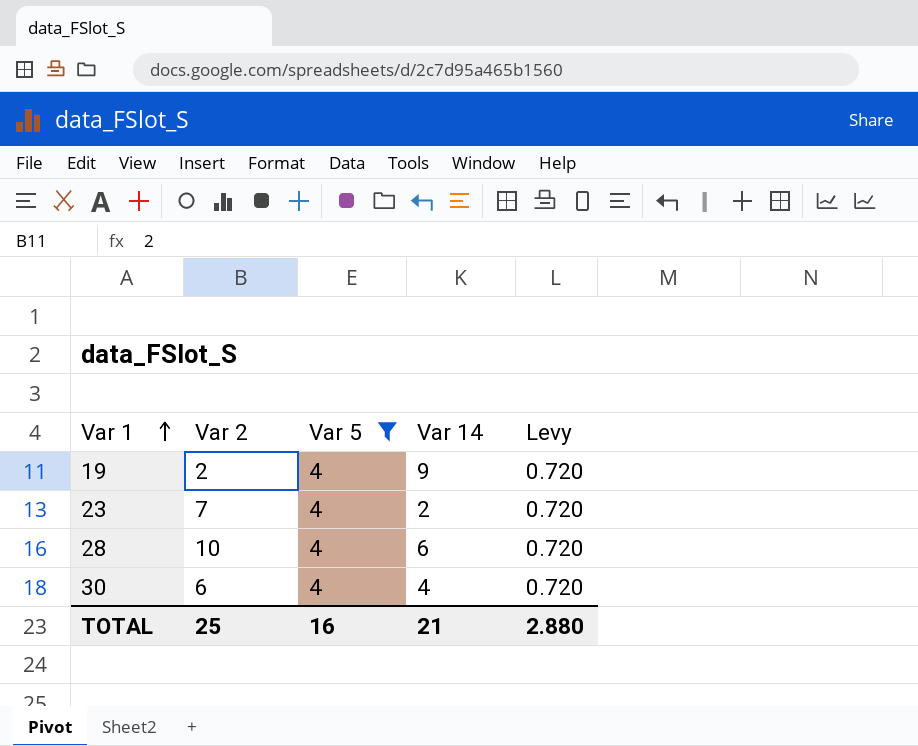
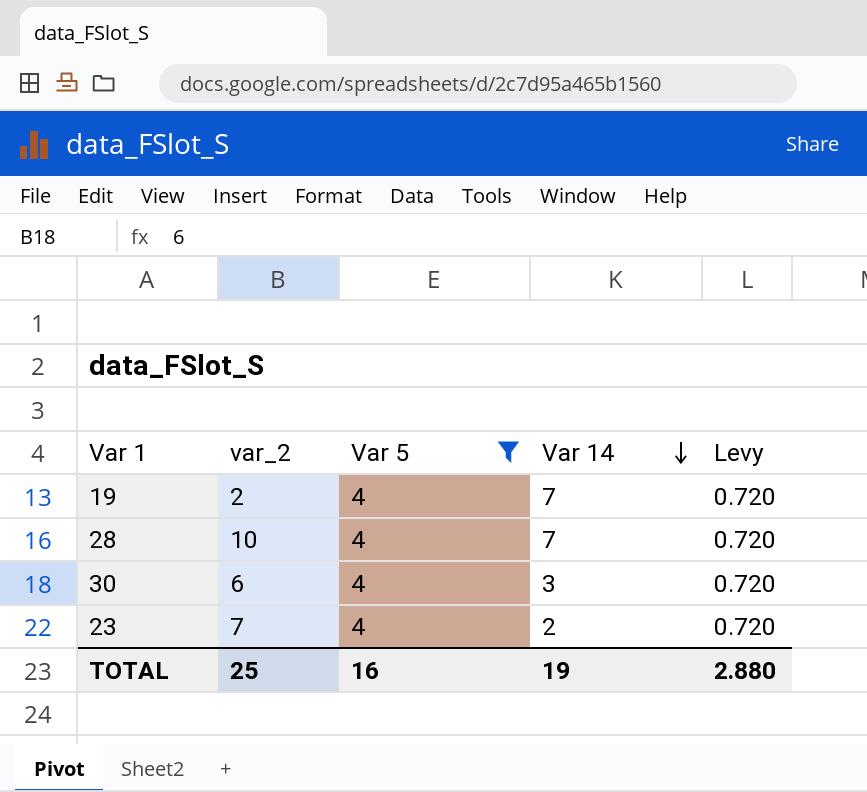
row order: Var 1 ascending -> Var 14 descending
column name: Var 2 -> var_2
19 | Var 14: 9 -> 7
28 | Var 14: 6 -> 7
30 | Var 14: 4 -> 3
TOTAL | Var 14: 21 -> 19

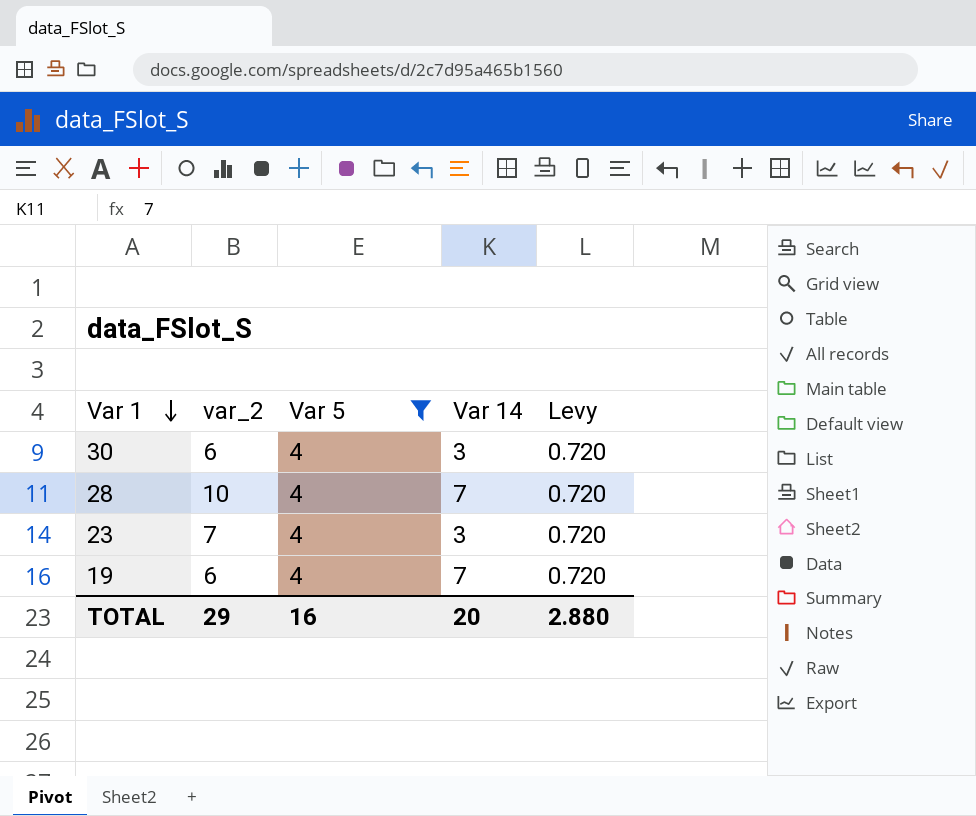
row order: Var 14 descending -> Var 1 descending
23 | Var 14: 2 -> 3
19 | var_2: 2 -> 6
TOTAL | var_2: 25 -> 29
TOTAL | Var 14: 19 -> 20

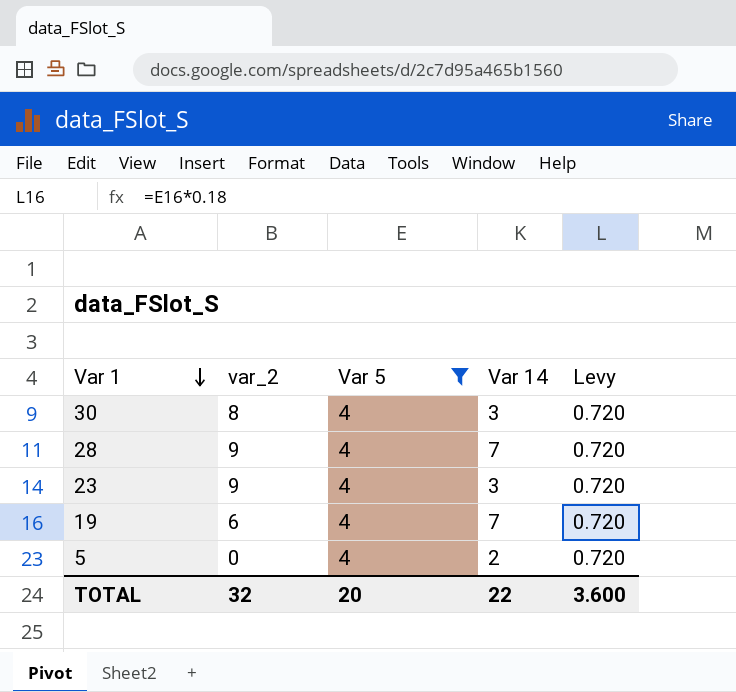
30 | var_2: 6 -> 8
28 | var_2: 10 -> 9
23 | var_2: 7 -> 9
row 5: none -> 0 | 4 | 2 | 0.720
TOTAL | var_2: 29 -> 32
TOTAL | Var 5: 16 -> 20
TOTAL | Var 14: 20 -> 22
TOTAL | Levy: 2.880 -> 3.600

